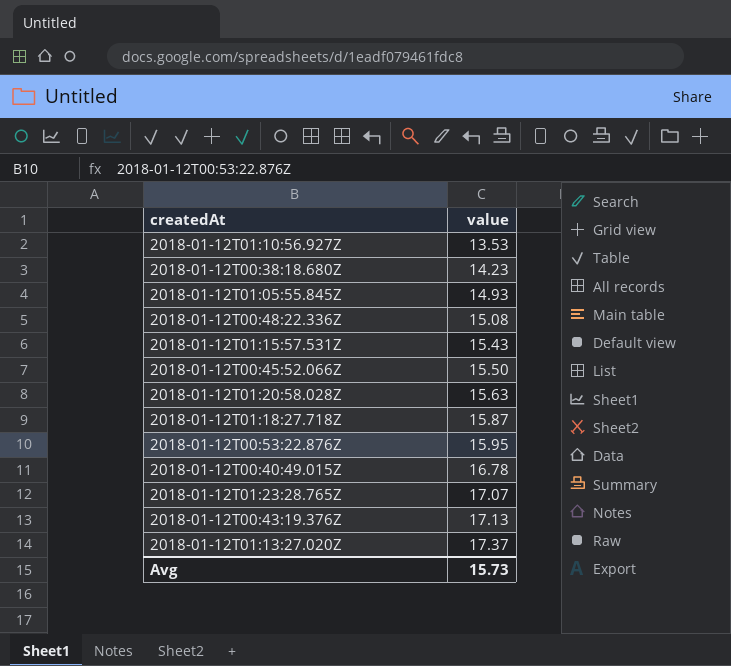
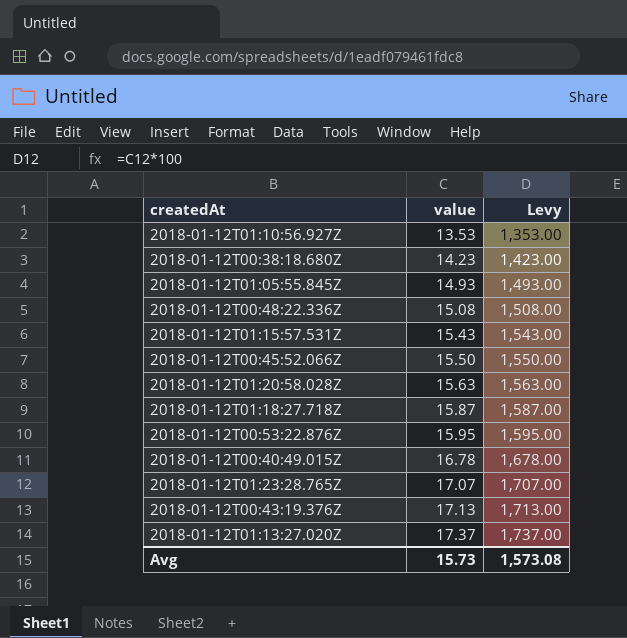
column Levy | formula: none -> [value] * 100

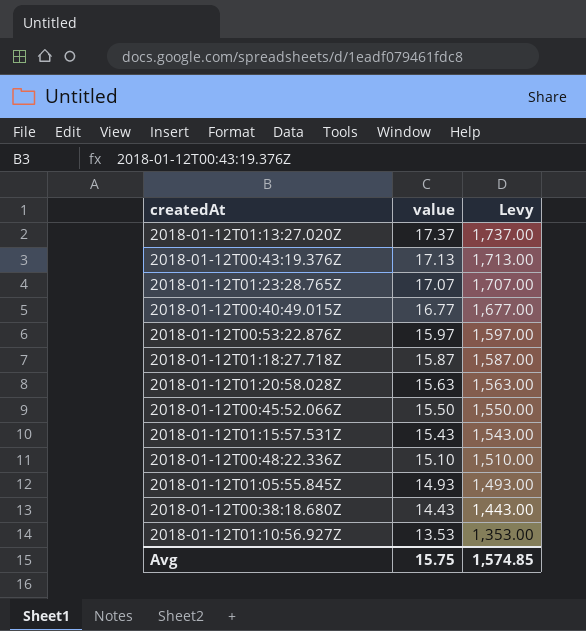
row order: value ascending -> value descending
2018-01-12T00:40:49.015Z | value: 16.78 -> 16.77
2018-01-12T00:40:49.015Z | Levy: 1,678.00 -> 1,677.00
2018-01-12T00:53:22.876Z | value: 15.95 -> 15.97
2018-01-12T00:53:22.876Z | Levy: 1,595.00 -> 1,597.00
2018-01-12T00:48:22.336Z | value: 15.08 -> 15.10
2018-01-12T00:48:22.336Z | Levy: 1,508.00 -> 1,510.00
2018-01-12T00:38:18.680Z | value: 14.23 -> 14.43
2018-01-12T00:38:18.680Z | Levy: 1,423.00 -> 1,443.00
Avg | value: 15.73 -> 15.75
Avg | Levy: 1,573.08 -> 1,574.85

